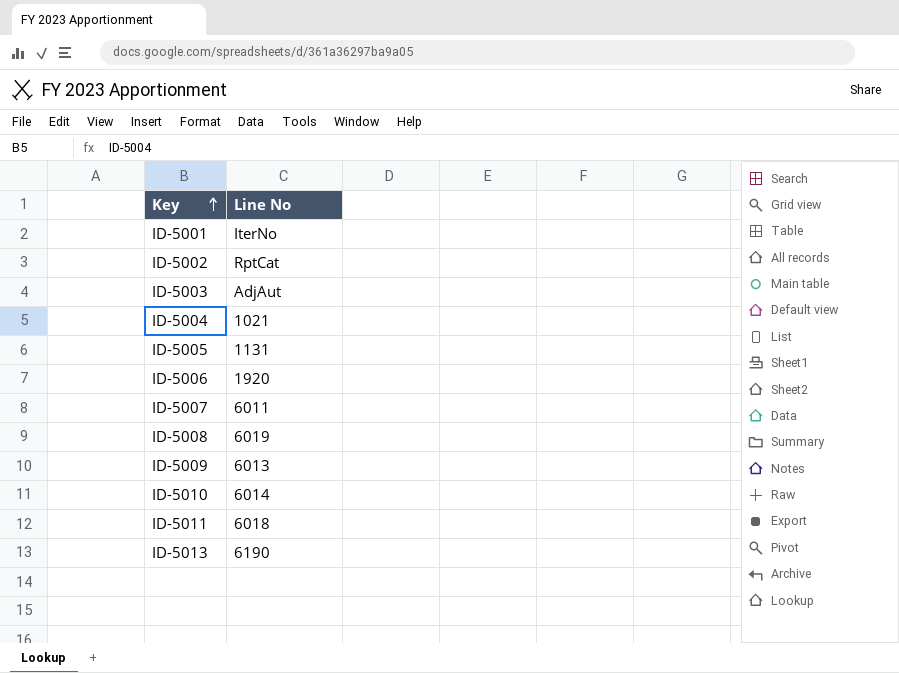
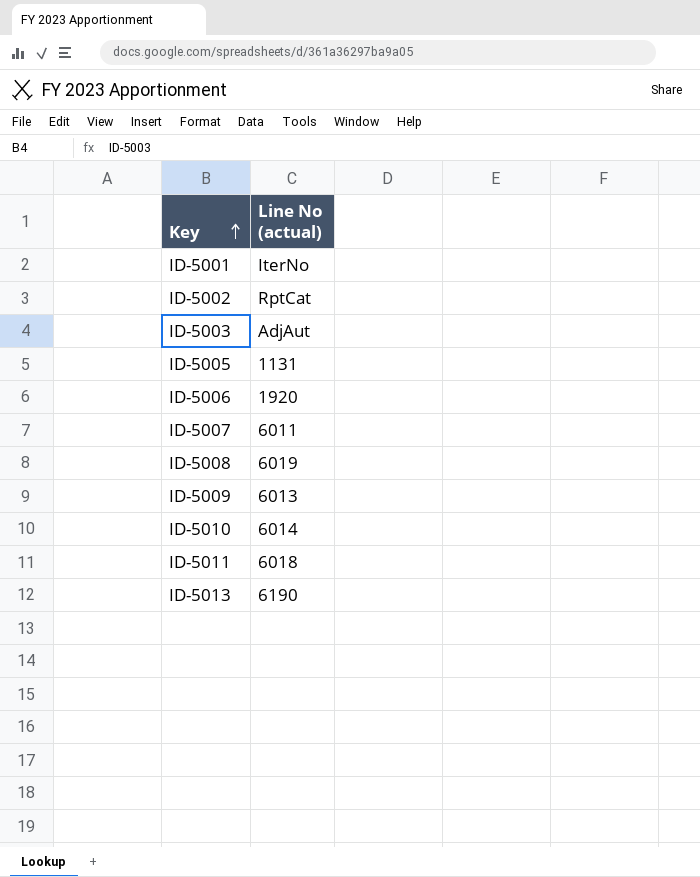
column name: Line No -> Line No (actual)
row ID-5004: 1021 -> none

